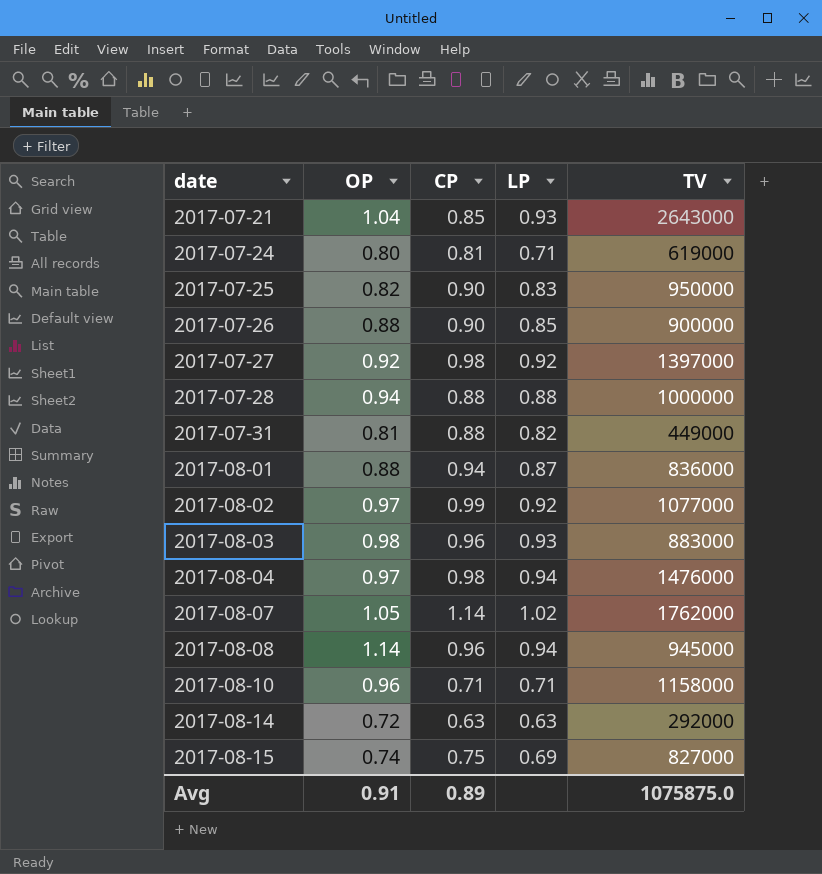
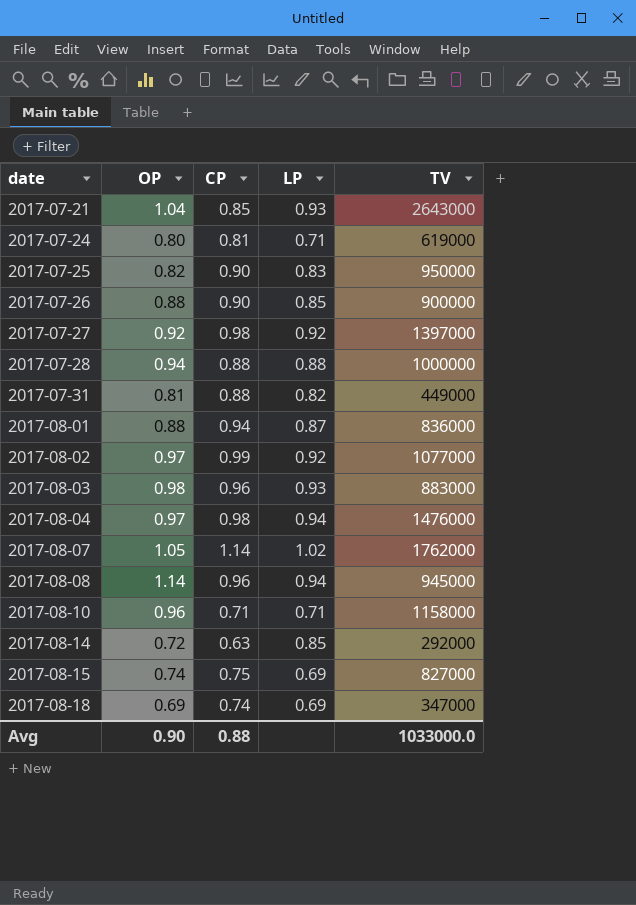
2017-08-14 | LP: 0.63 -> 0.85
row 2017-08-18: none -> 0.69 | 0.74 | 0.69 | 347000
Avg | OP: 0.91 -> 0.90
Avg | CP: 0.89 -> 0.88
Avg | TV: 1075875.0 -> 1033000.0

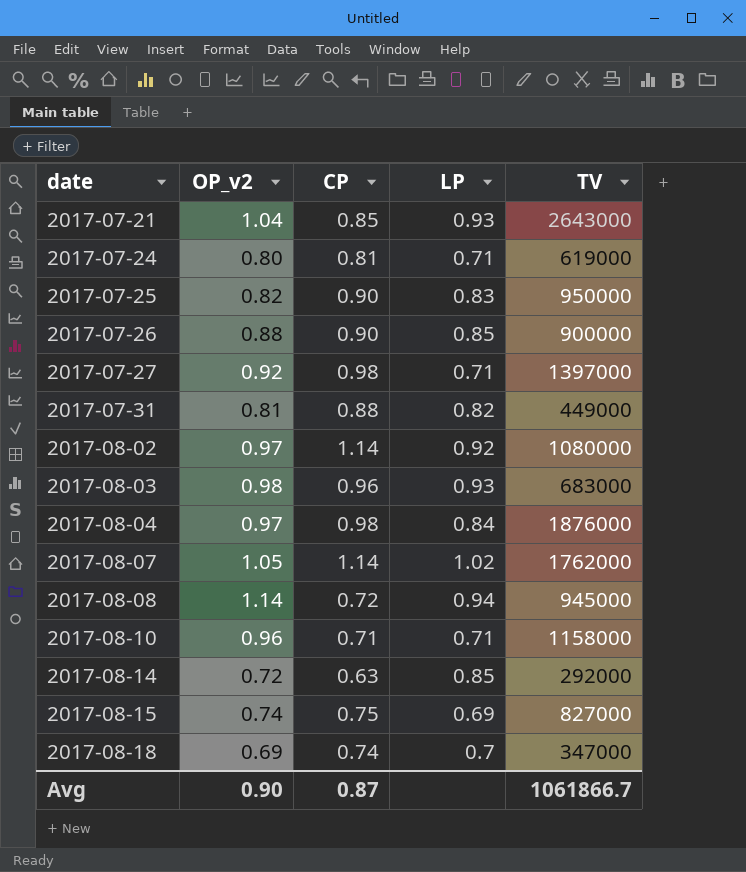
column name: OP -> OP_v2
row 2017-07-28: 0.94 | 0.88 | 0.88 | 1000000 -> none
row 2017-08-01: 0.88 | 0.94 | 0.87 | 836000 -> none
2017-07-27 | LP: 0.92 -> 0.71
2017-08-02 | CP: 0.99 -> 1.14
2017-08-02 | TV: 1077000 -> 1080000
2017-08-03 | TV: 883000 -> 683000
2017-08-04 | LP: 0.94 -> 0.84
2017-08-04 | TV: 1476000 -> 1876000
2017-08-08 | CP: 0.96 -> 0.72
2017-08-18 | LP: 0.69 -> 0.7
Avg | CP: 0.88 -> 0.87
Avg | TV: 1033000.0 -> 1061866.7

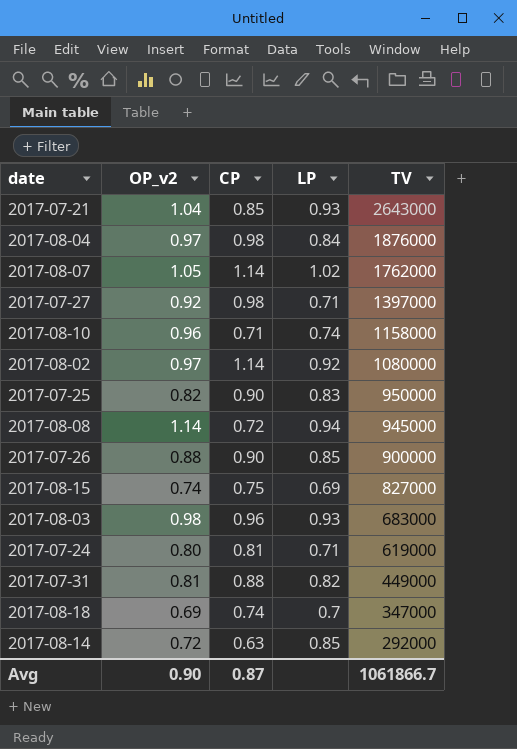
row order: date ascending -> TV descending
2017-08-10 | LP: 0.71 -> 0.74

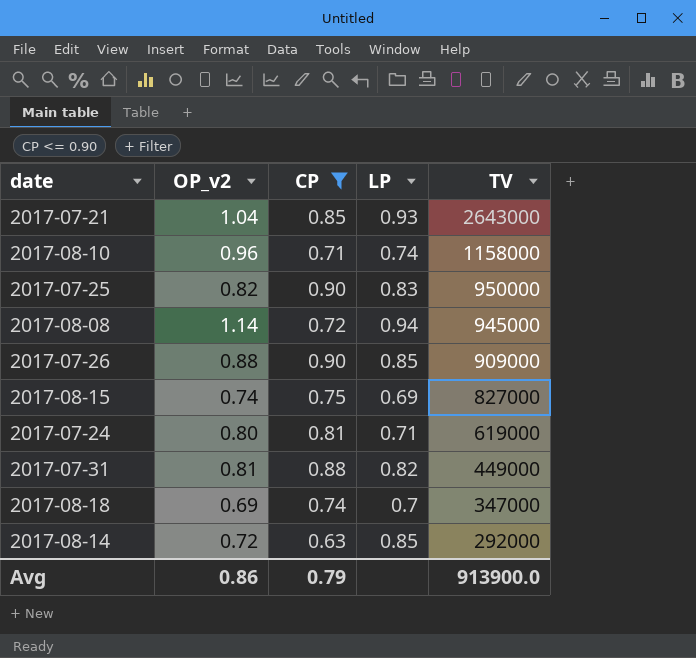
filter: none -> CP <= 0.90
2017-07-26 | TV: 900000 -> 909000
Avg | OP_v2: 0.90 -> 0.86
Avg | CP: 0.87 -> 0.79
Avg | TV: 1061866.7 -> 913900.0

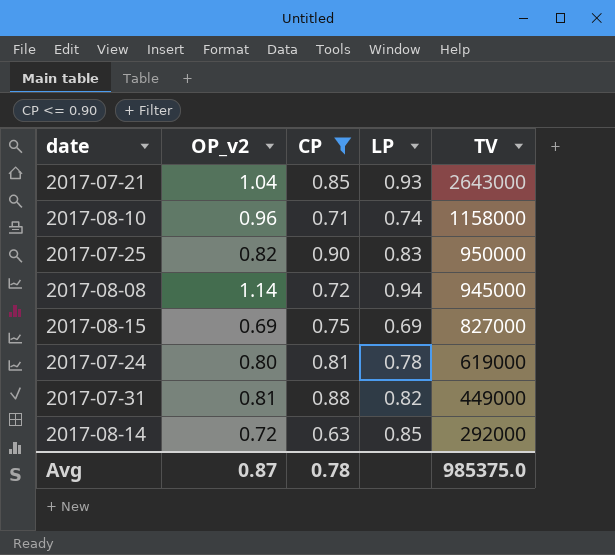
row 2017-07-26: 0.88 | 0.90 | 0.85 | 909000 -> none
row 2017-08-18: 0.69 | 0.74 | 0.7 | 347000 -> none
2017-08-15 | OP_v2: 0.74 -> 0.69
2017-07-24 | LP: 0.71 -> 0.78
Avg | OP_v2: 0.86 -> 0.87
Avg | CP: 0.79 -> 0.78
Avg | TV: 913900.0 -> 985375.0

